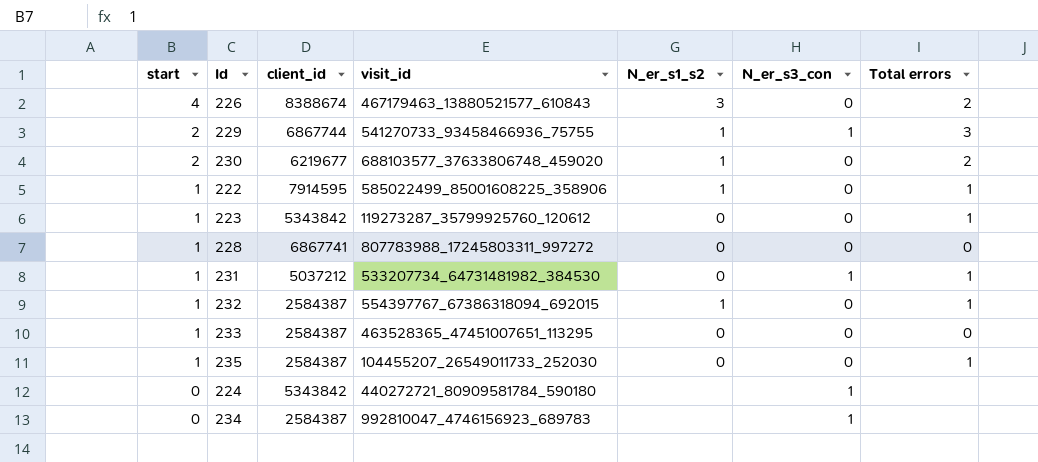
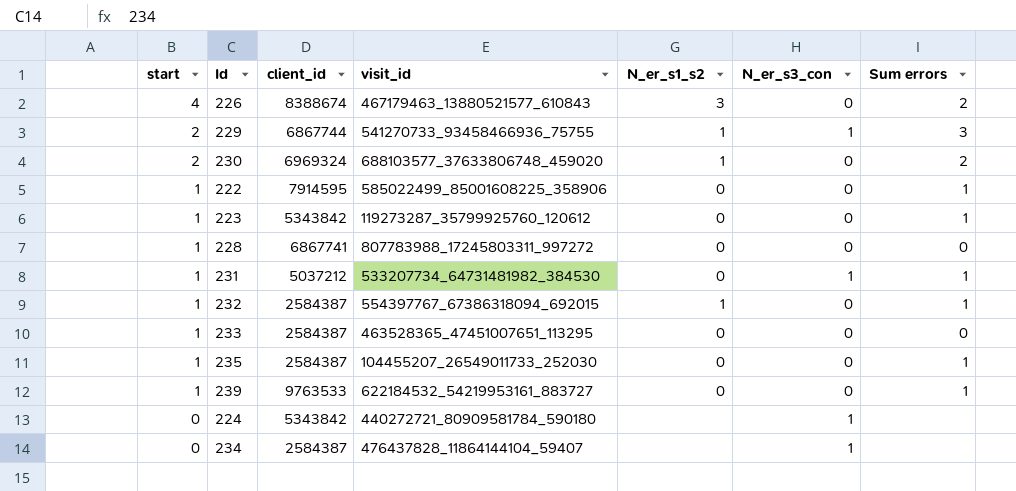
column name: Total errors -> Sum errors
230 | client_id: 6219677 -> 6969324
222 | N_er_s1_s2: 1 -> 0
row 239: none -> 1 | 9763533 | 622184532_54219953161_883727 | 0 | 0 | 1
234 | visit_id: 992810047_4746156923_689783 -> 476437828_11864144104_59407

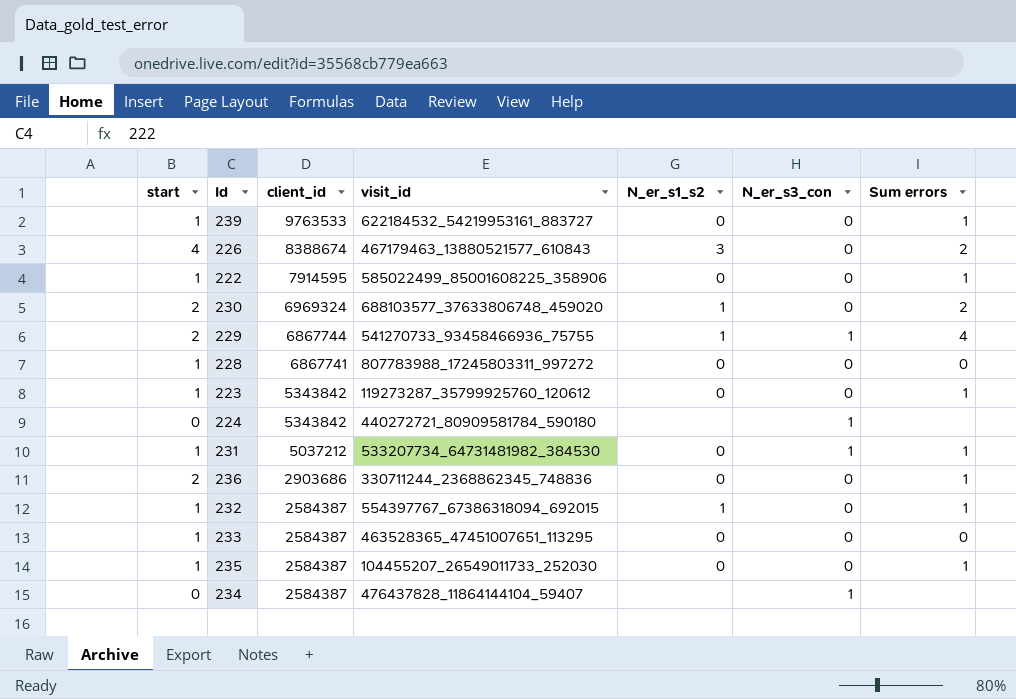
row order: start descending -> client_id descending
229 | Sum errors: 3 -> 4
row 236: none -> 2 | 2903686 | 330711244_2368862345_748836 | 0 | 0 | 1

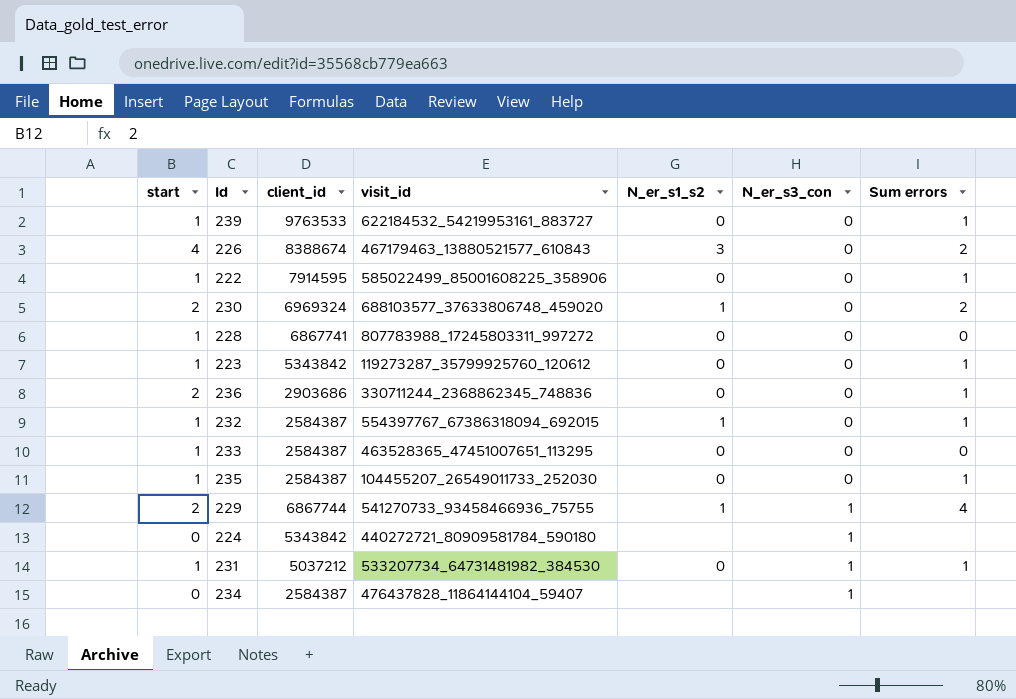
row order: client_id descending -> N_er_s3_con ascending

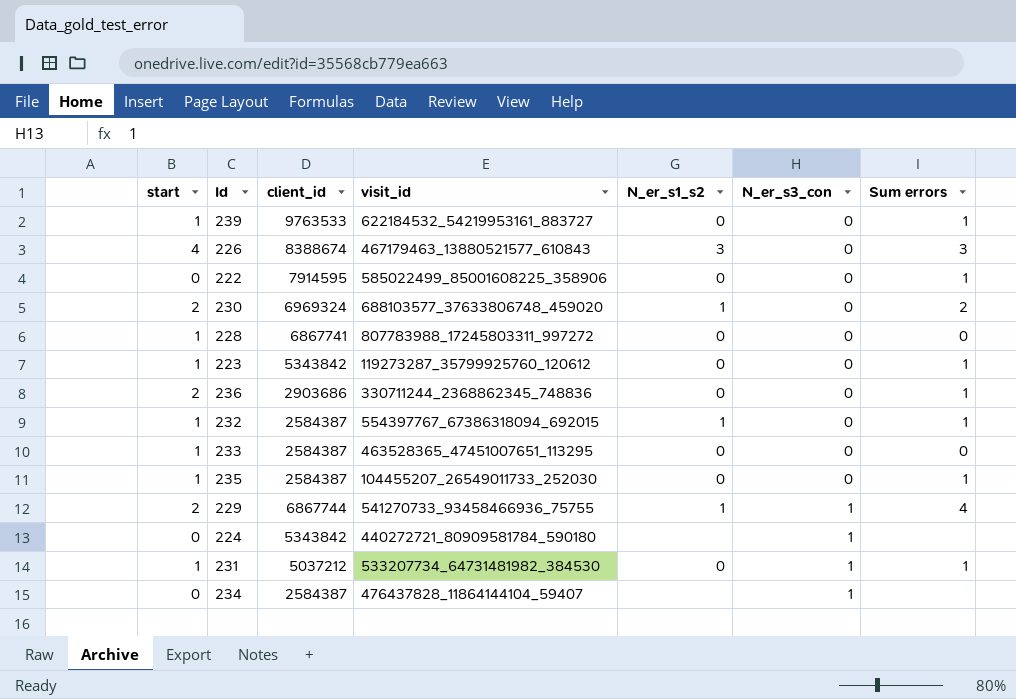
226 | Sum errors: 2 -> 3
222 | start: 1 -> 0

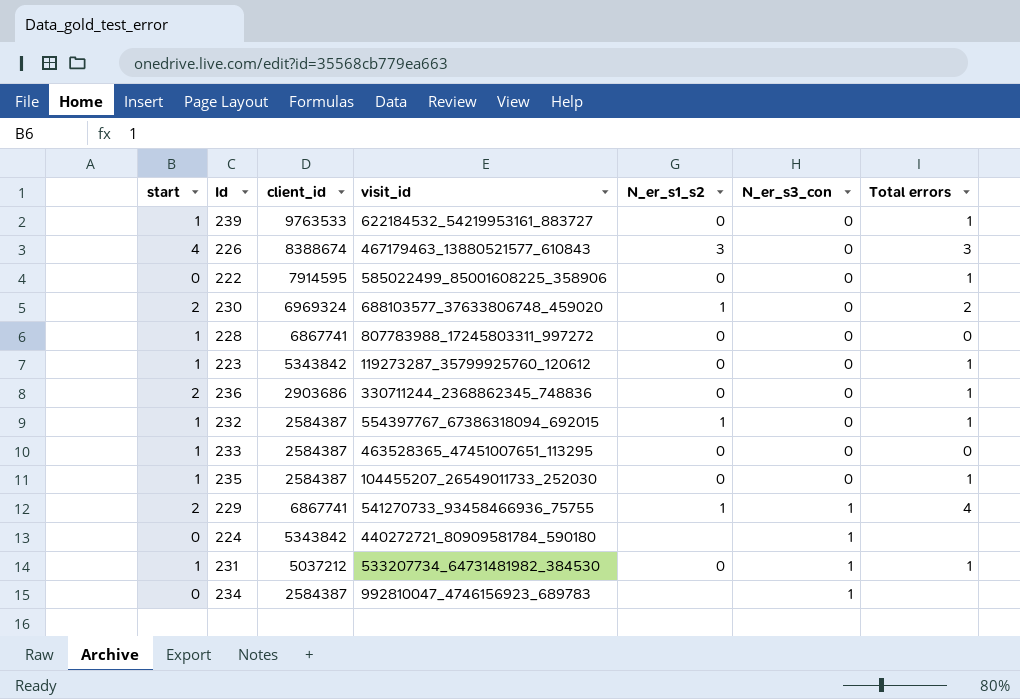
column name: Sum errors -> Total errors
229 | client_id: 6867744 -> 6867741
234 | visit_id: 476437828_11864144104_59407 -> 992810047_4746156923_689783

